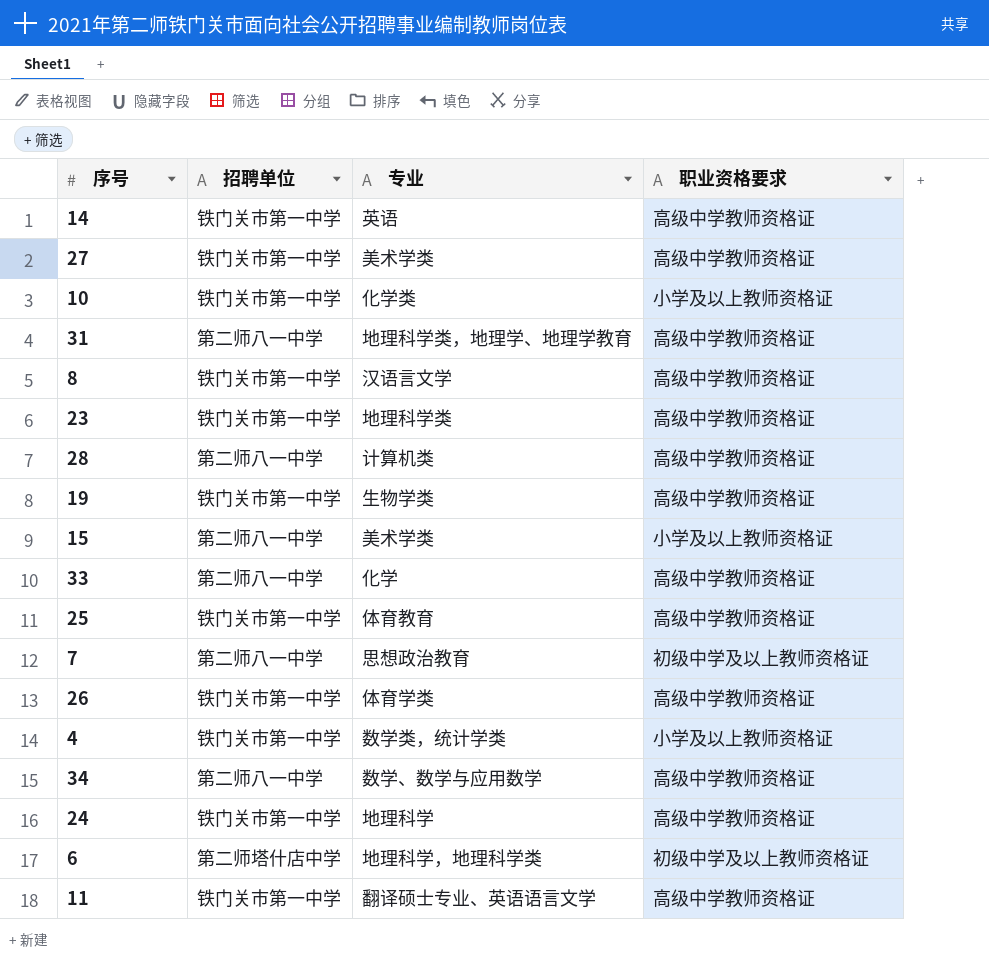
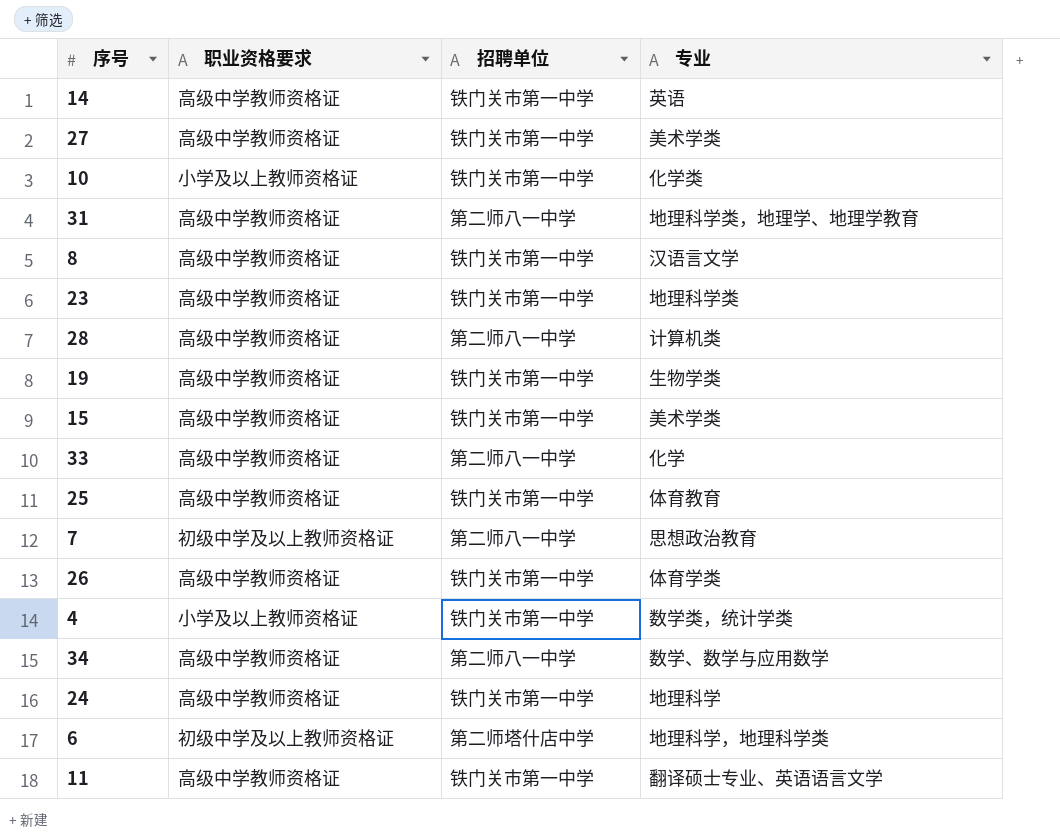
column 职业资格要求 | position: 4 -> 2
15 | 职业资格要求: 小学及以上教师资格证 -> 高级中学教师资格证
15 | 招聘单位: 第二师八一中学 -> 铁门关市第一中学

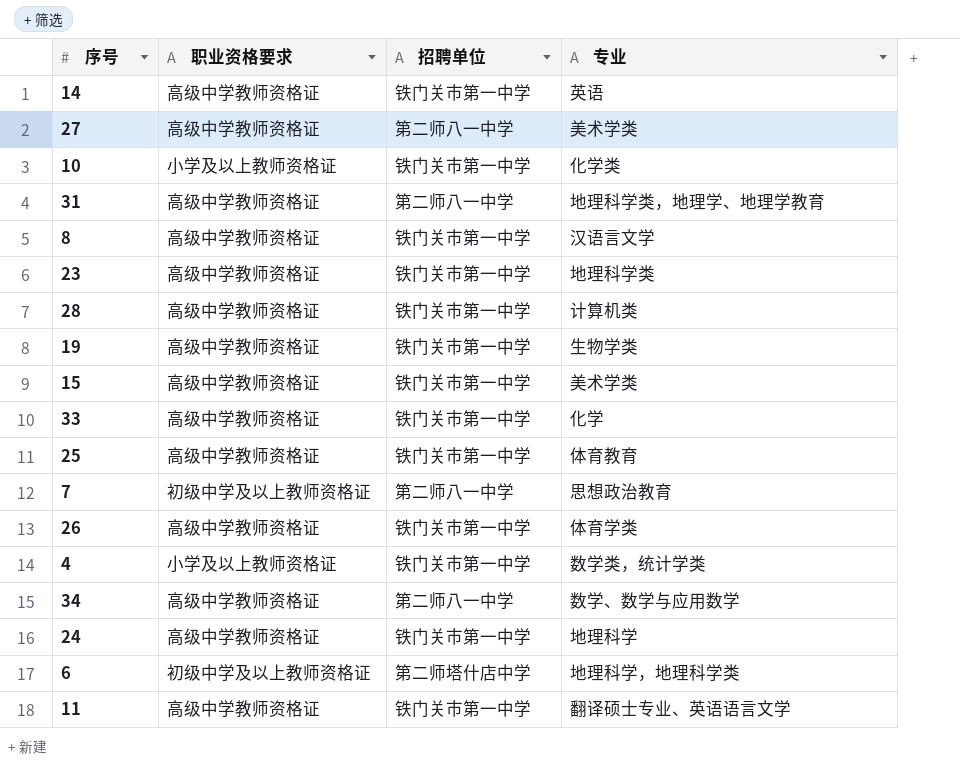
27 | 招聘单位: 铁门关市第一中学 -> 第二师八一中学
28 | 招聘单位: 第二师八一中学 -> 铁门关市第一中学
33 | 招聘单位: 第二师八一中学 -> 铁门关市第一中学

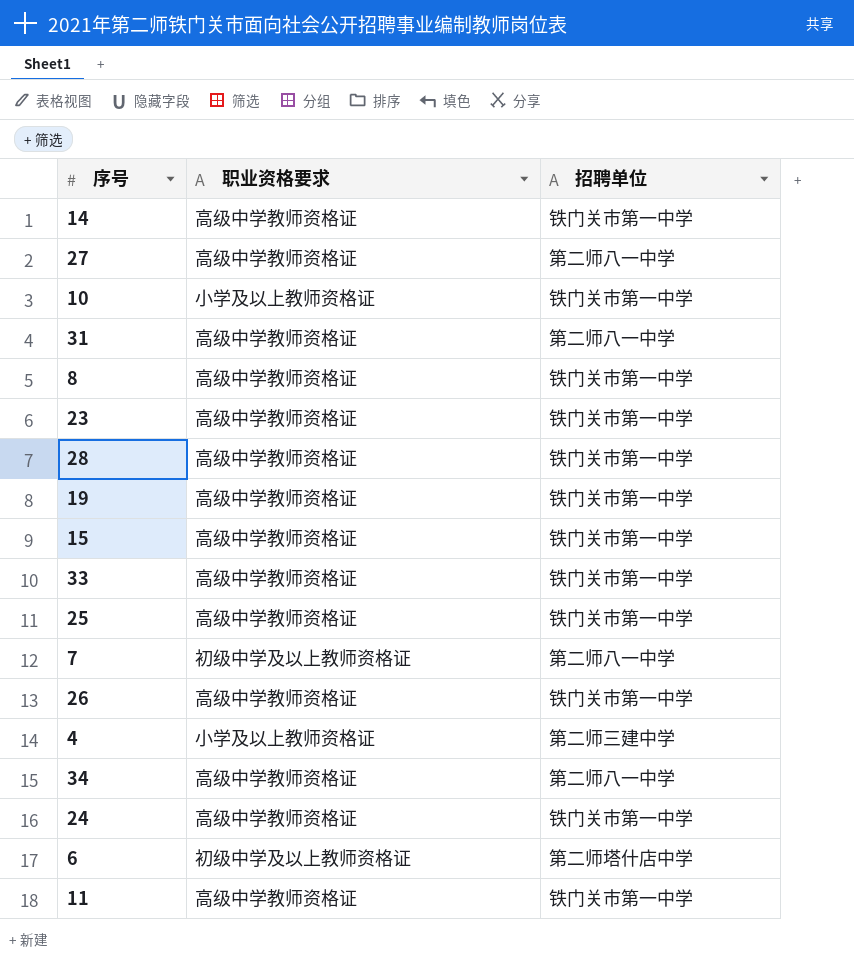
column 专业 | position: 4 -> none
4 | 招聘单位: 铁门关市第一中学 -> 第二师三建中学

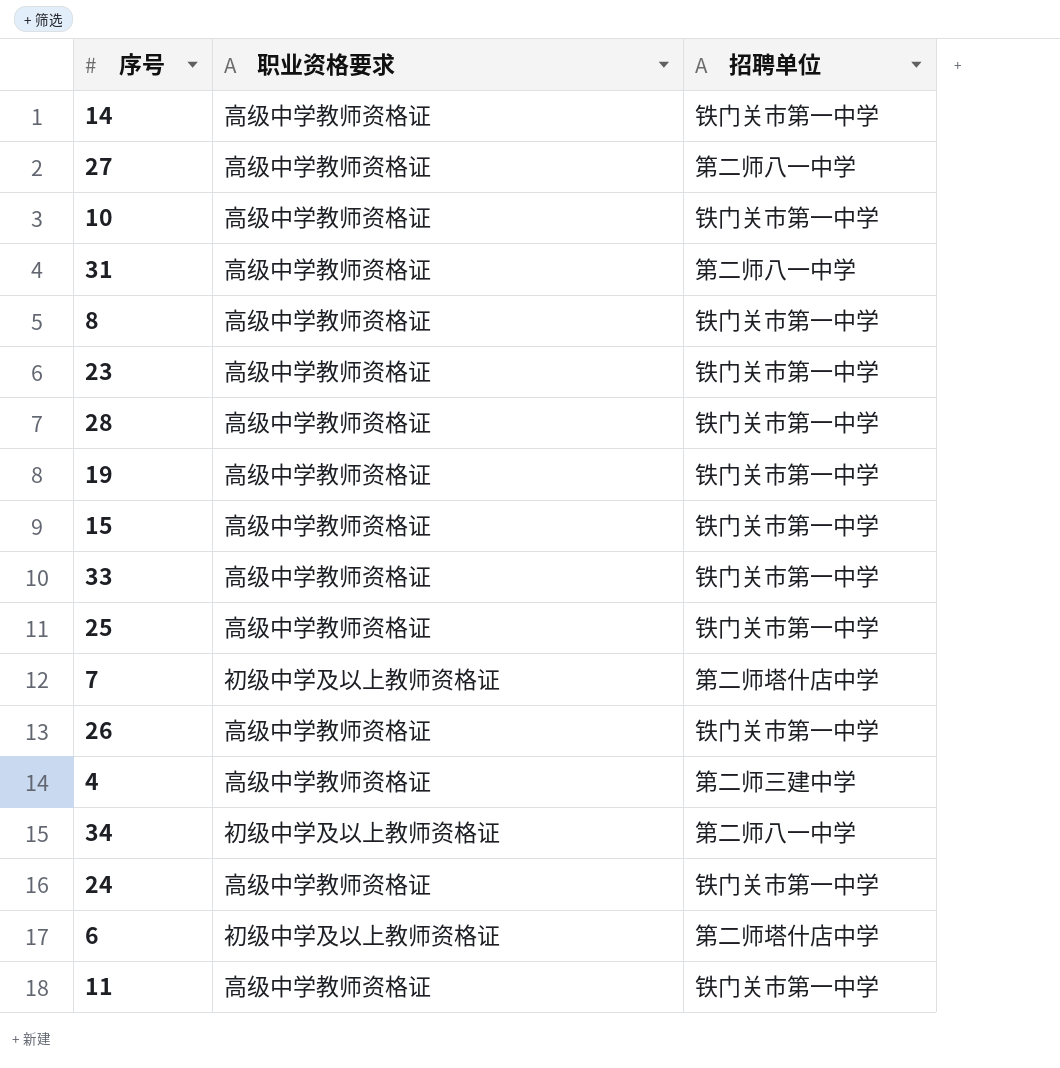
10 | 职业资格要求: 小学及以上教师资格证 -> 高级中学教师资格证
7 | 招聘单位: 第二师八一中学 -> 第二师塔什店中学
4 | 职业资格要求: 小学及以上教师资格证 -> 高级中学教师资格证
34 | 职业资格要求: 高级中学教师资格证 -> 初级中学及以上教师资格证

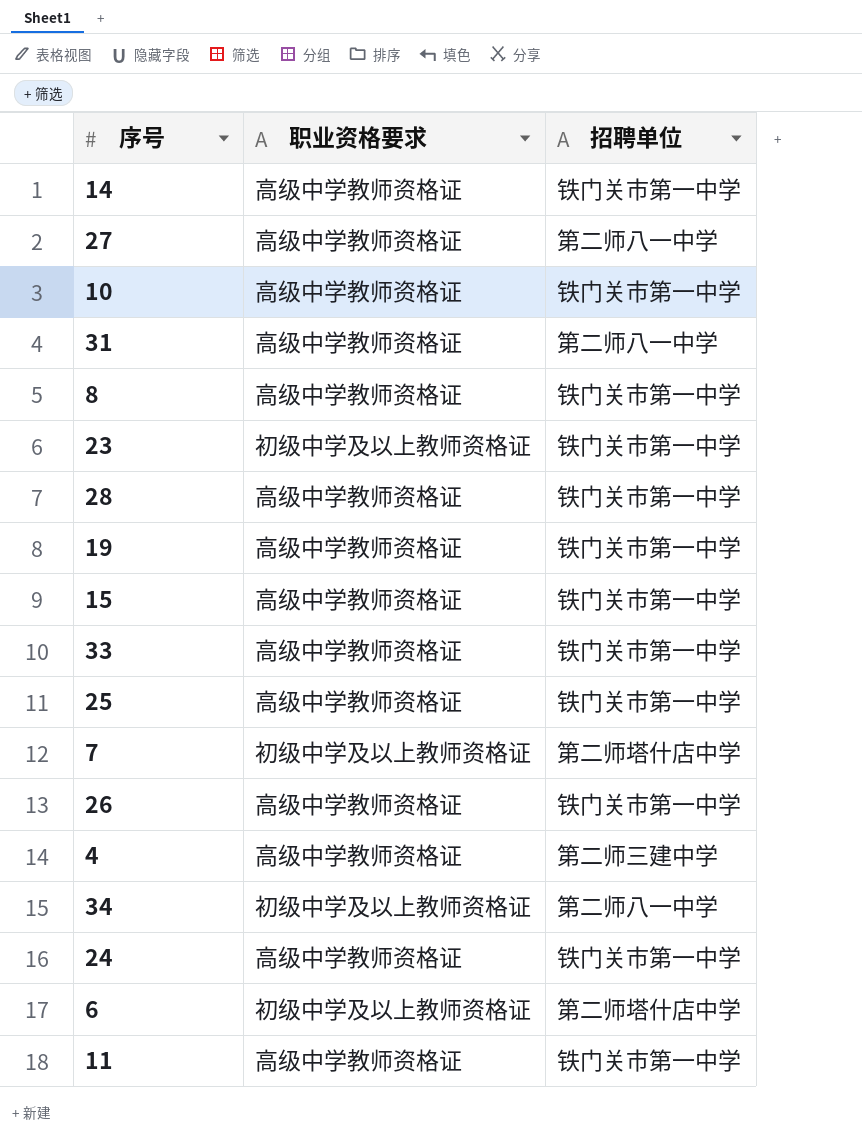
23 | 职业资格要求: 高级中学教师资格证 -> 初级中学及以上教师资格证

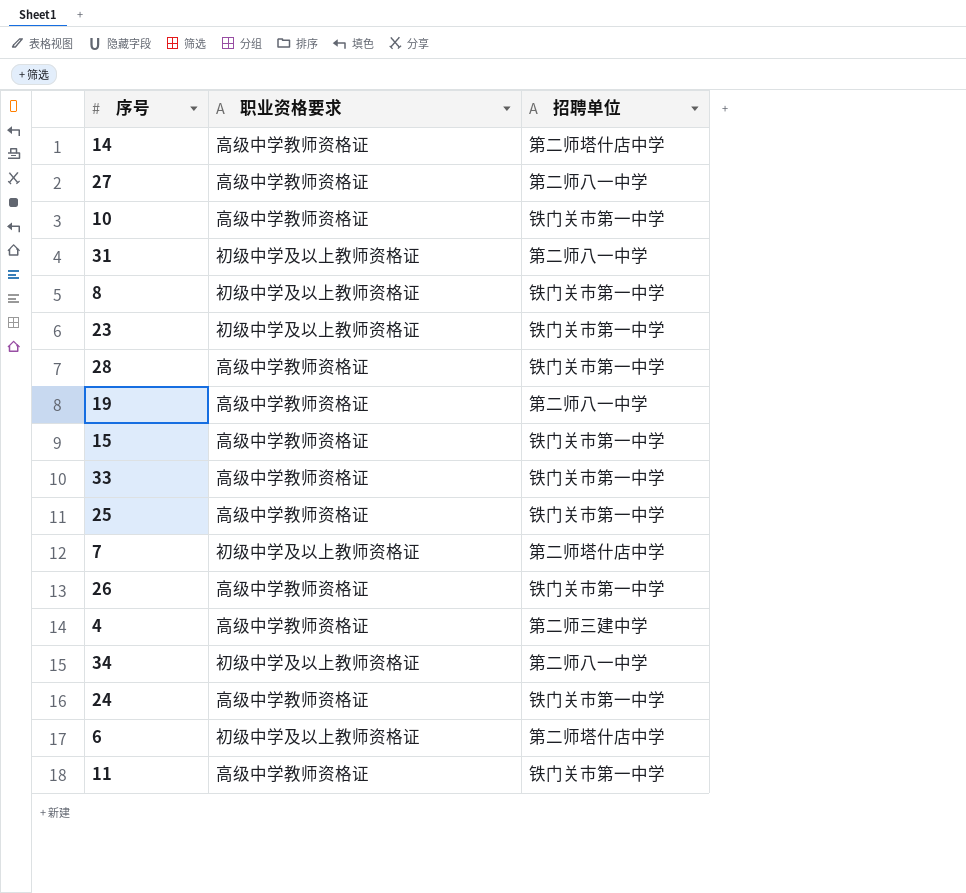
14 | 招聘单位: 铁门关市第一中学 -> 第二师塔什店中学
31 | 职业资格要求: 高级中学教师资格证 -> 初级中学及以上教师资格证
8 | 职业资格要求: 高级中学教师资格证 -> 初级中学及以上教师资格证
19 | 招聘单位: 铁门关市第一中学 -> 第二师八一中学

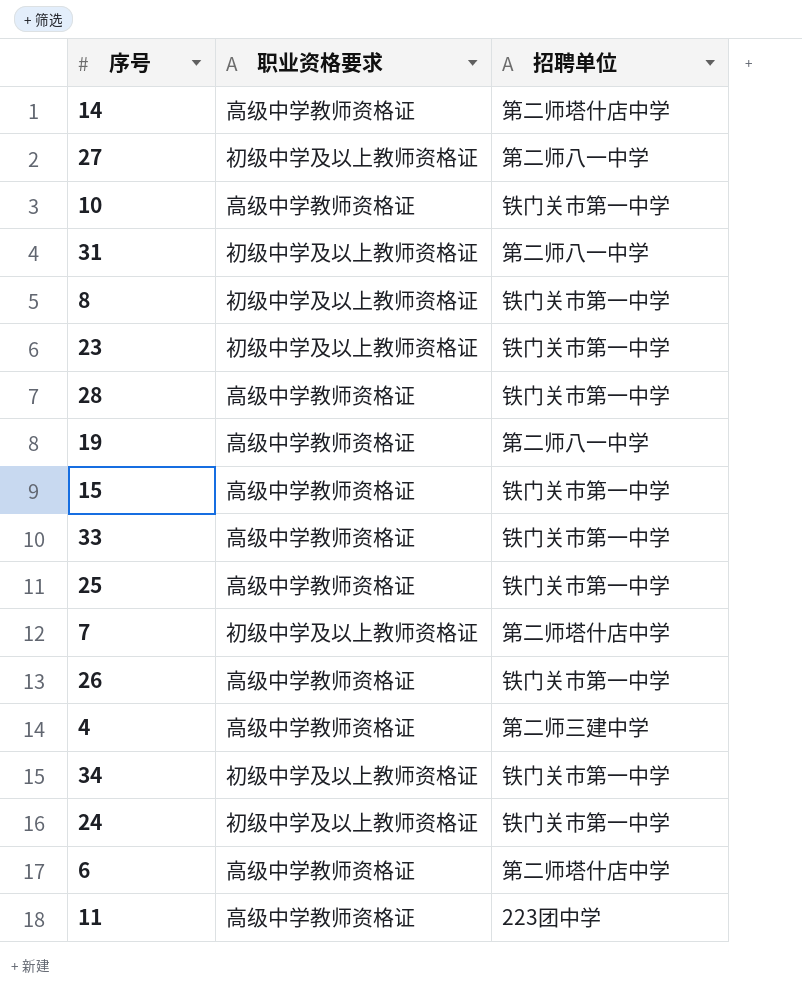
27 | 职业资格要求: 高级中学教师资格证 -> 初级中学及以上教师资格证
34 | 招聘单位: 第二师八一中学 -> 铁门关市第一中学
24 | 职业资格要求: 高级中学教师资格证 -> 初级中学及以上教师资格证
6 | 职业资格要求: 初级中学及以上教师资格证 -> 高级中学教师资格证
11 | 招聘单位: 铁门关市第一中学 -> 223团中学

